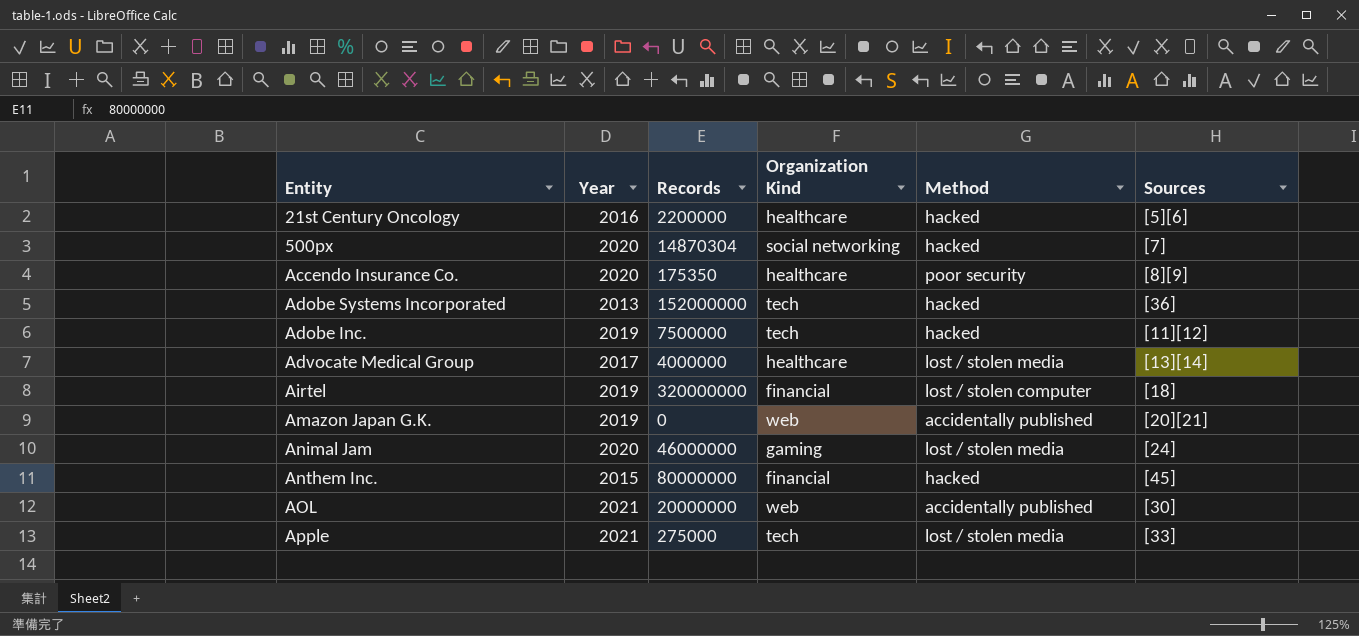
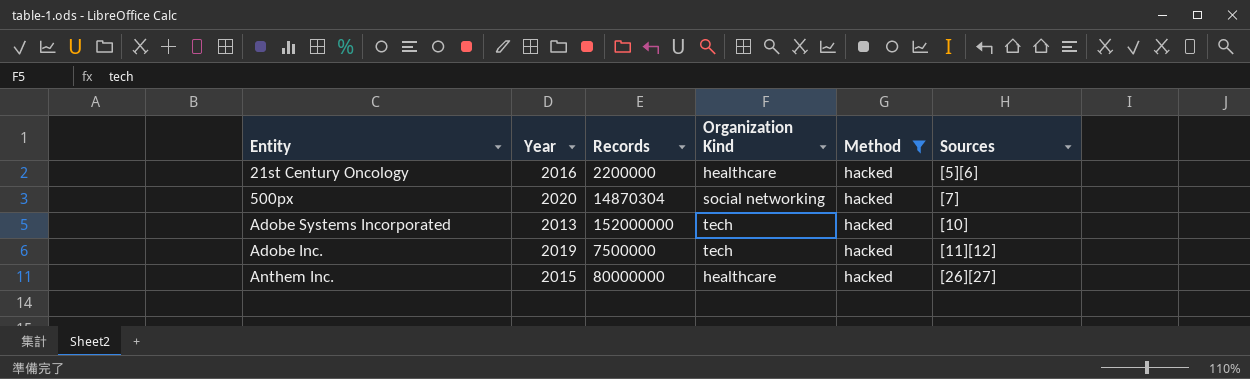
filter: none -> Method = hacked
Adobe Systems Incorporated | Sources: [36] -> [10]
Anthem Inc. | Organization Kind: financial -> healthcare
Anthem Inc. | Sources: [45] -> [26][27]

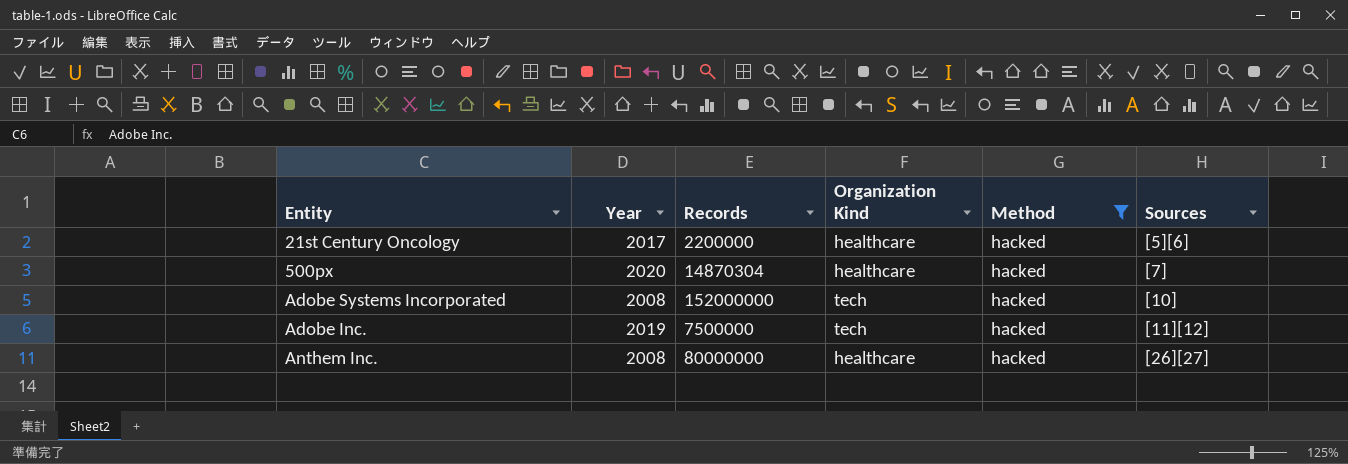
21st Century Oncology | Year: 2016 -> 2017
500px | Organization Kind: social networking -> healthcare
Adobe Systems Incorporated | Year: 2013 -> 2008
Anthem Inc. | Year: 2015 -> 2008

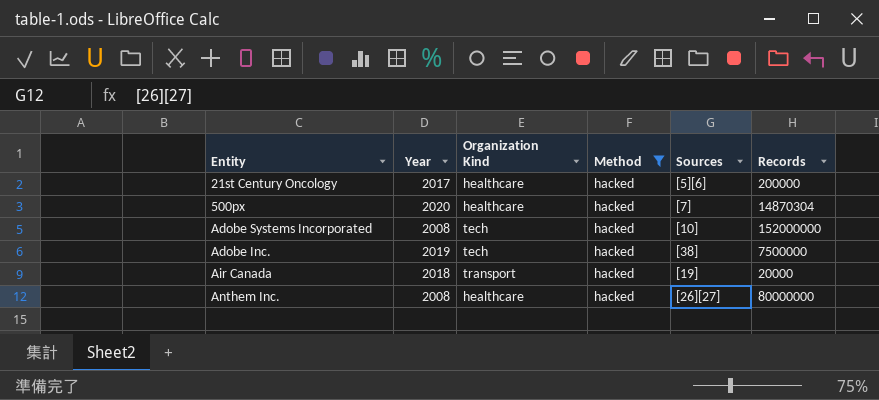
column Records | position: 3 -> 6
21st Century Oncology | Records: 2200000 -> 200000
Adobe Inc. | Sources: [11][12] -> [38]
row Air Canada: none -> 2018 | transport | hacked | [19] | 20000

